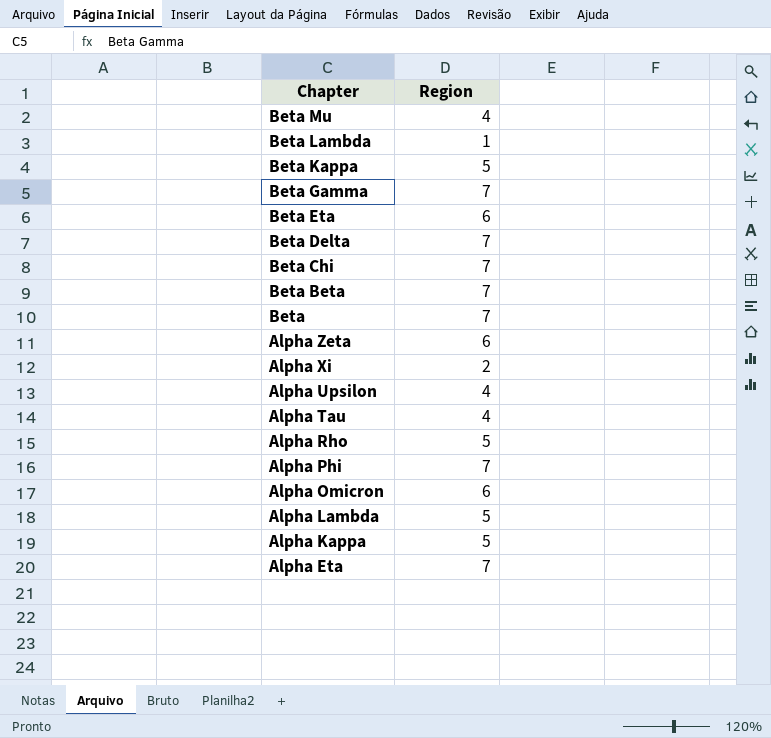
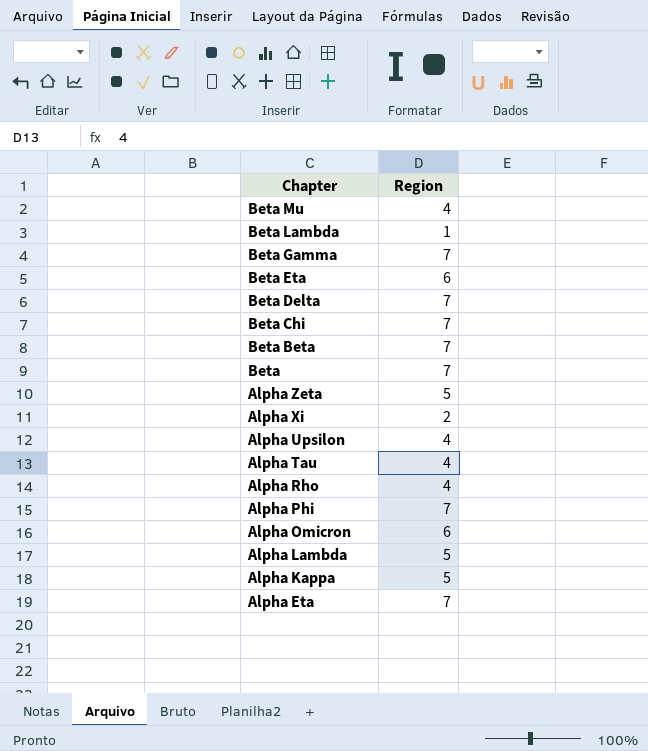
row Beta Kappa: 5 -> none
Alpha Zeta | Region: 6 -> 5
Alpha Rho | Region: 5 -> 4

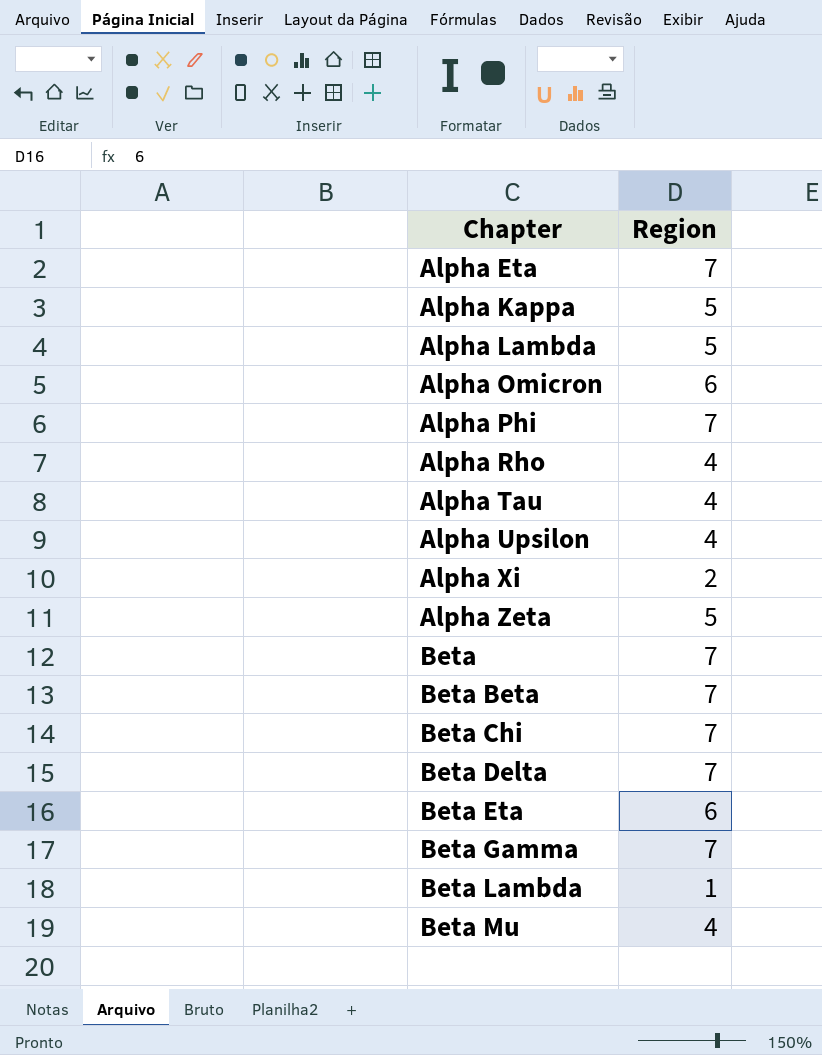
row order: Chapter descending -> Chapter ascending

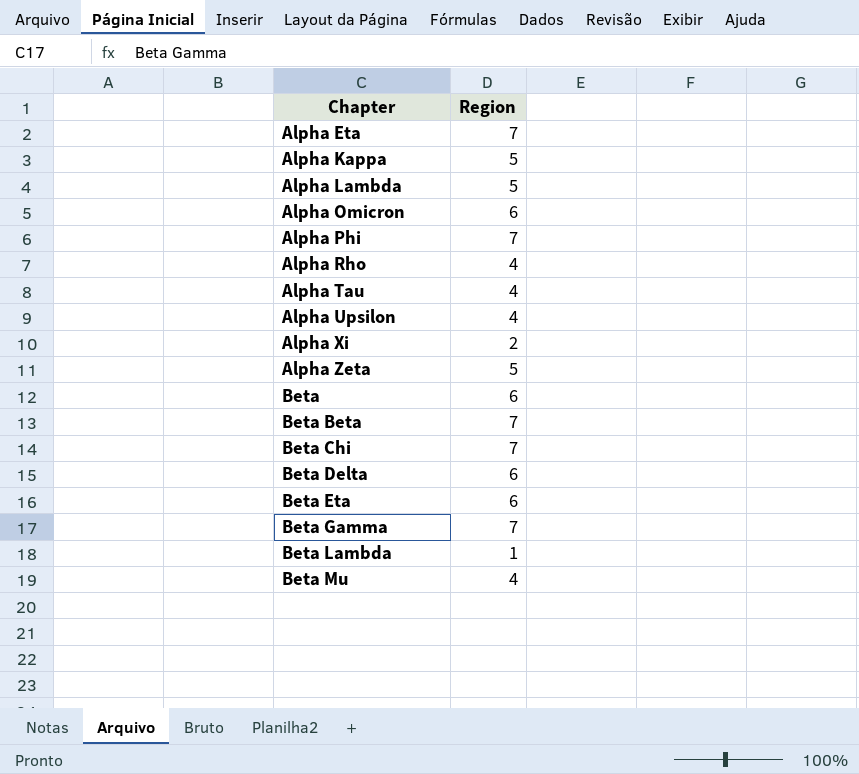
Beta | Region: 7 -> 6
Beta Delta | Region: 7 -> 6

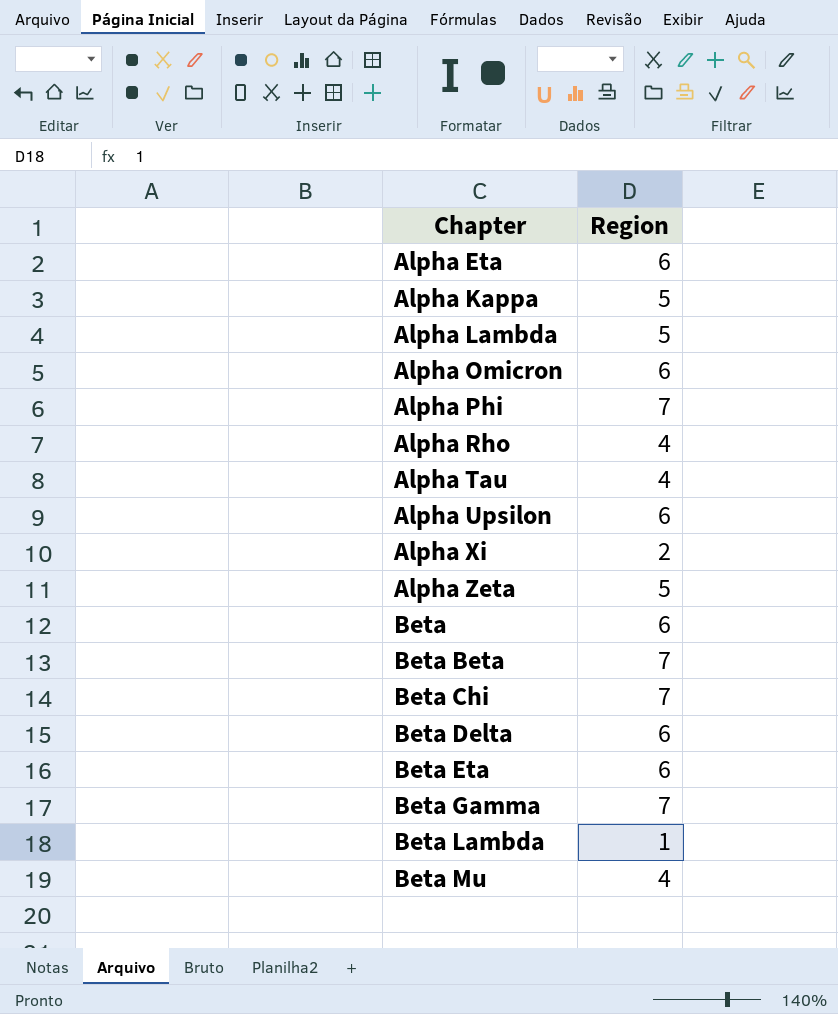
Alpha Eta | Region: 7 -> 6
Alpha Upsilon | Region: 4 -> 6

